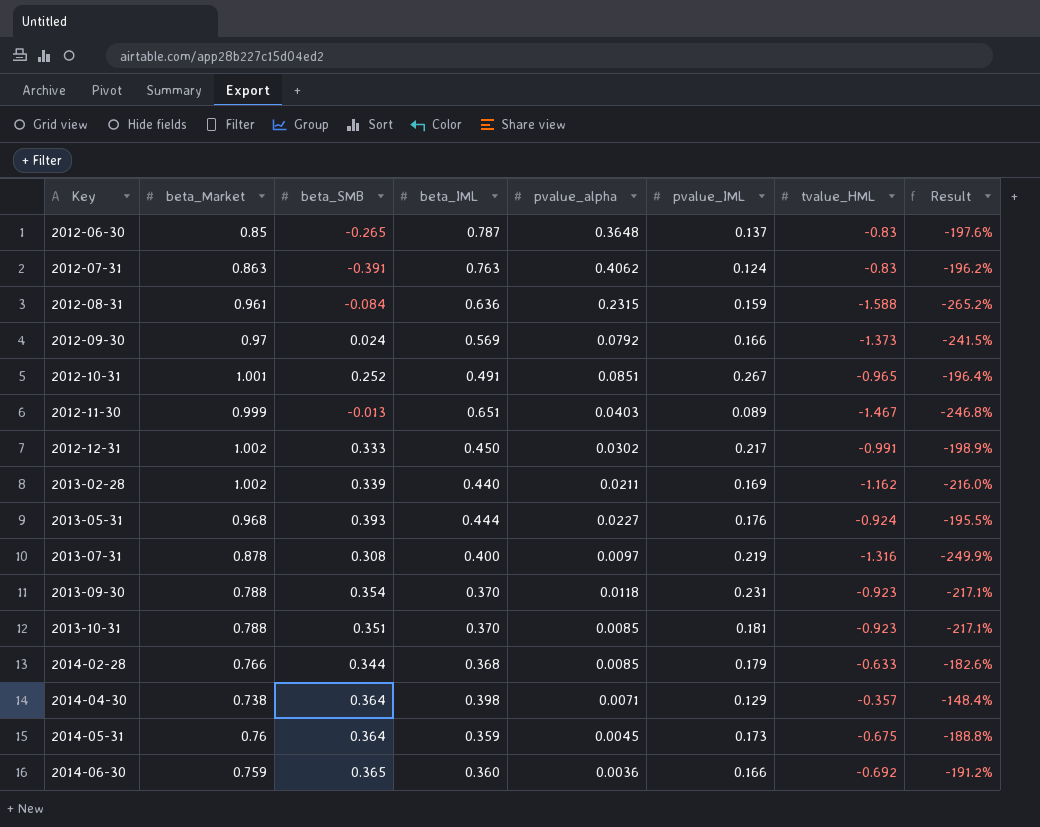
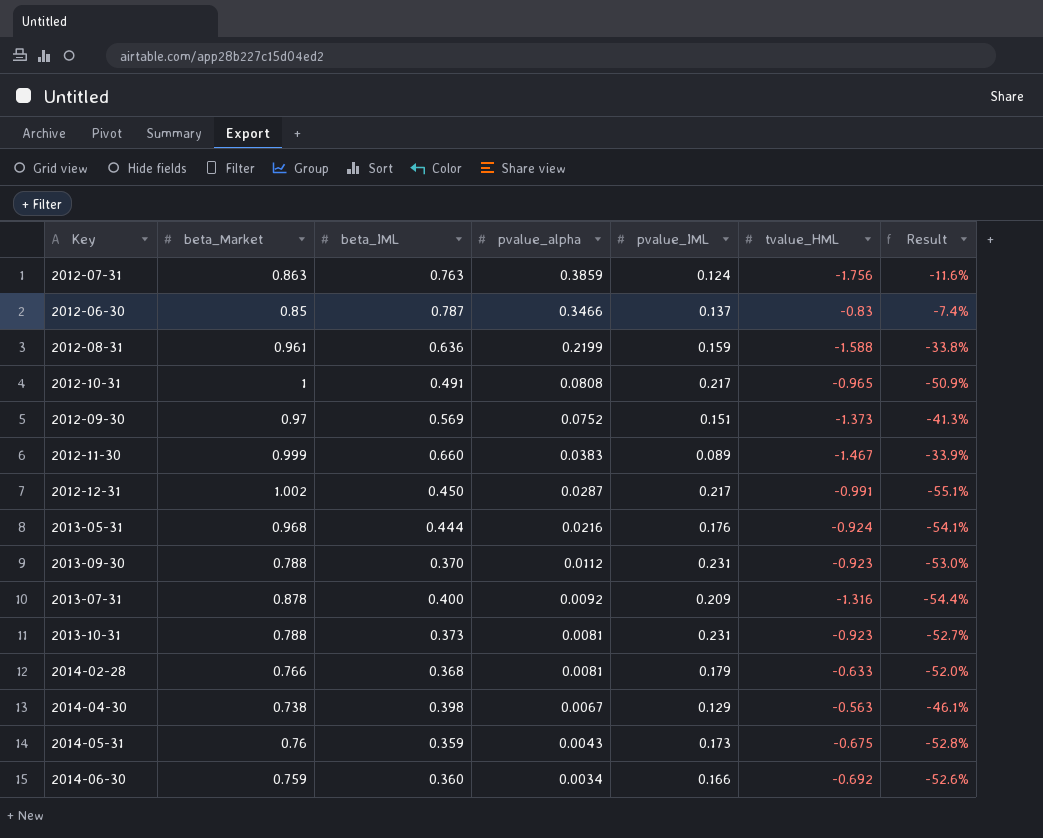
row order: Key ascending -> pvalue_alpha descending
column beta_SMB | position: 3 -> none
column Result | formula: ([tvalue_HML] - [beta_Market]) / [beta_Market] -> ([beta_IML] - [beta_Market]) / [beta_Market]
row 2013-02-28: 1.002 | 0.339 | 0.440 | 0.0211 | 0.169 | -1.162 | -216.0% -> none
2012-07-31 | pvalue_alpha: 0.4062 -> 0.3859
2012-07-31 | tvalue_HML: -0.83 -> -1.756
2012-06-30 | pvalue_alpha: 0.3648 -> 0.3466
2012-08-31 | pvalue_alpha: 0.2315 -> 0.2199
2012-10-31 | beta_Market: 1.001 -> 1
2012-10-31 | pvalue_alpha: 0.0851 -> 0.0808
2012-10-31 | pvalue_IML: 0.267 -> 0.217
2012-09-30 | pvalue_alpha: 0.0792 -> 0.0752
2012-09-30 | pvalue_IML: 0.166 -> 0.151
2012-11-30 | beta_IML: 0.651 -> 0.660
2012-11-30 | pvalue_alpha: 0.0403 -> 0.0383
2012-12-31 | pvalue_alpha: 0.0302 -> 0.0287
2013-05-31 | pvalue_alpha: 0.0227 -> 0.0216
2013-09-30 | pvalue_alpha: 0.0118 -> 0.0112
2013-07-31 | pvalue_alpha: 0.0097 -> 0.0092
2013-07-31 | pvalue_IML: 0.219 -> 0.209
2013-10-31 | beta_IML: 0.370 -> 0.373
2013-10-31 | pvalue_alpha: 0.0085 -> 0.0081
2013-10-31 | pvalue_IML: 0.181 -> 0.231
2014-02-28 | pvalue_alpha: 0.0085 -> 0.0081
2014-04-30 | pvalue_alpha: 0.0071 -> 0.0067
2014-04-30 | tvalue_HML: -0.357 -> -0.563
2014-05-31 | pvalue_alpha: 0.0045 -> 0.0043
2014-06-30 | pvalue_alpha: 0.0036 -> 0.0034

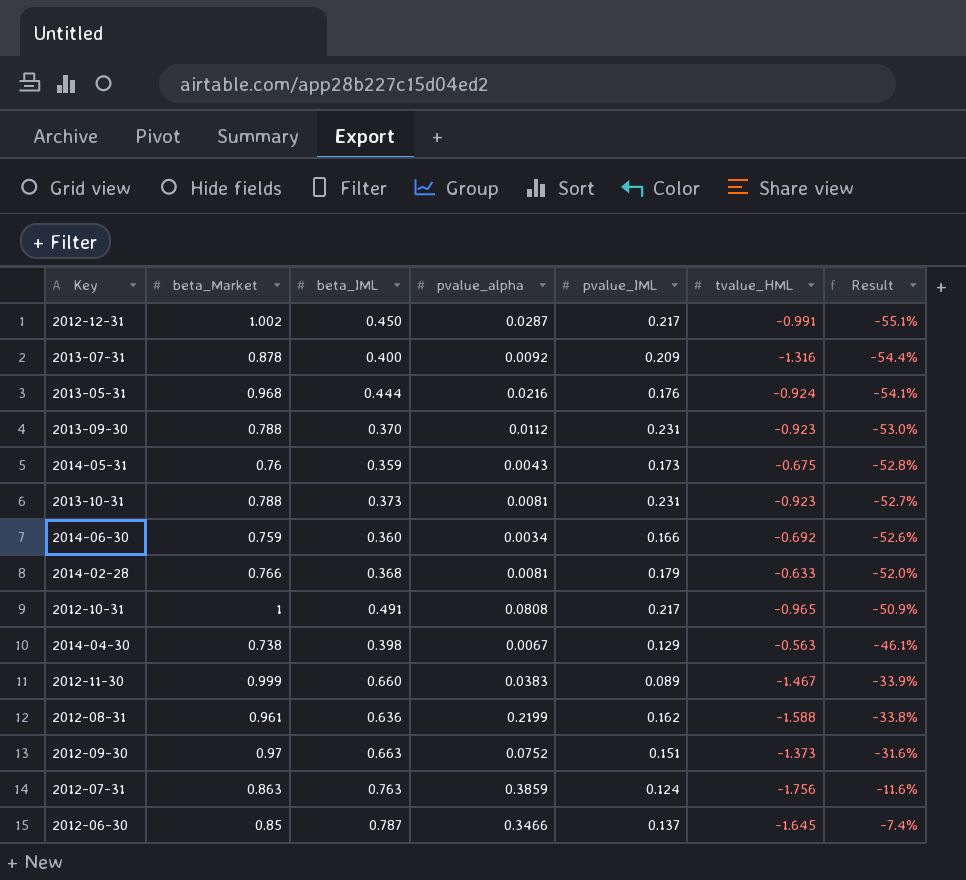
row order: pvalue_alpha descending -> Result ascending
2012-08-31 | pvalue_IML: 0.159 -> 0.162
2012-09-30 | beta_IML: 0.569 -> 0.663
2012-09-30 | Result: -41.3% -> -31.6%
2012-06-30 | tvalue_HML: -0.83 -> -1.645

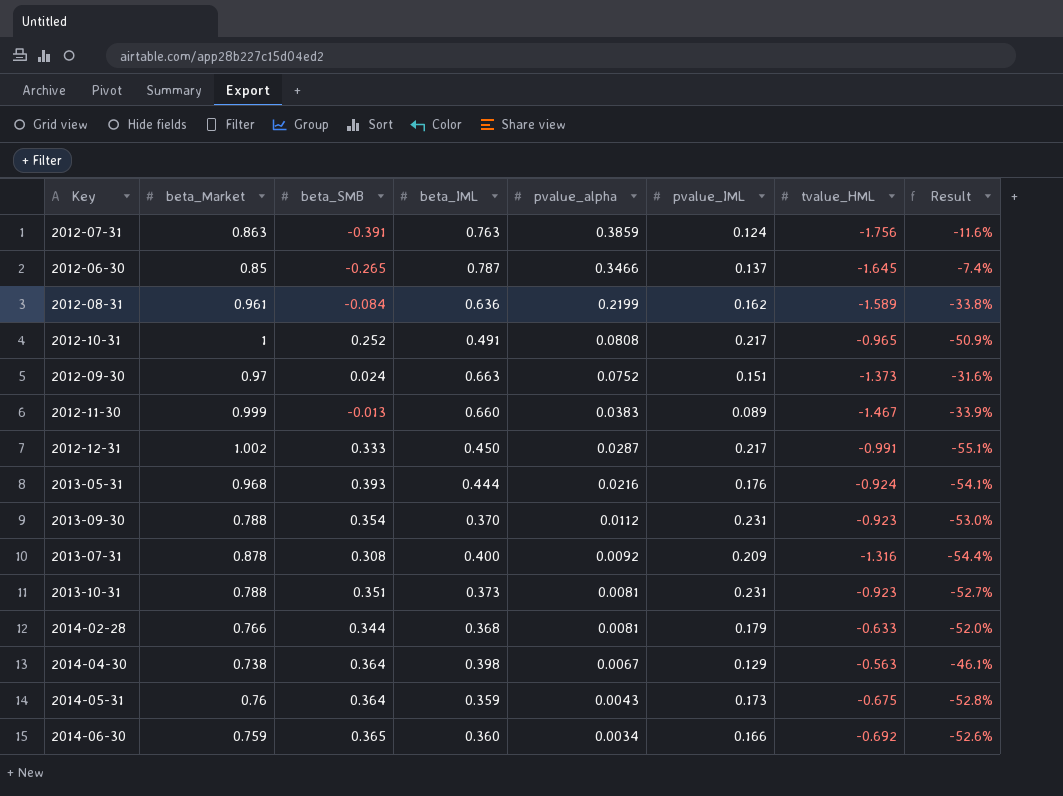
row order: Result ascending -> pvalue_alpha descending
column beta_SMB | position: none -> 3
2012-08-31 | tvalue_HML: -1.588 -> -1.589

